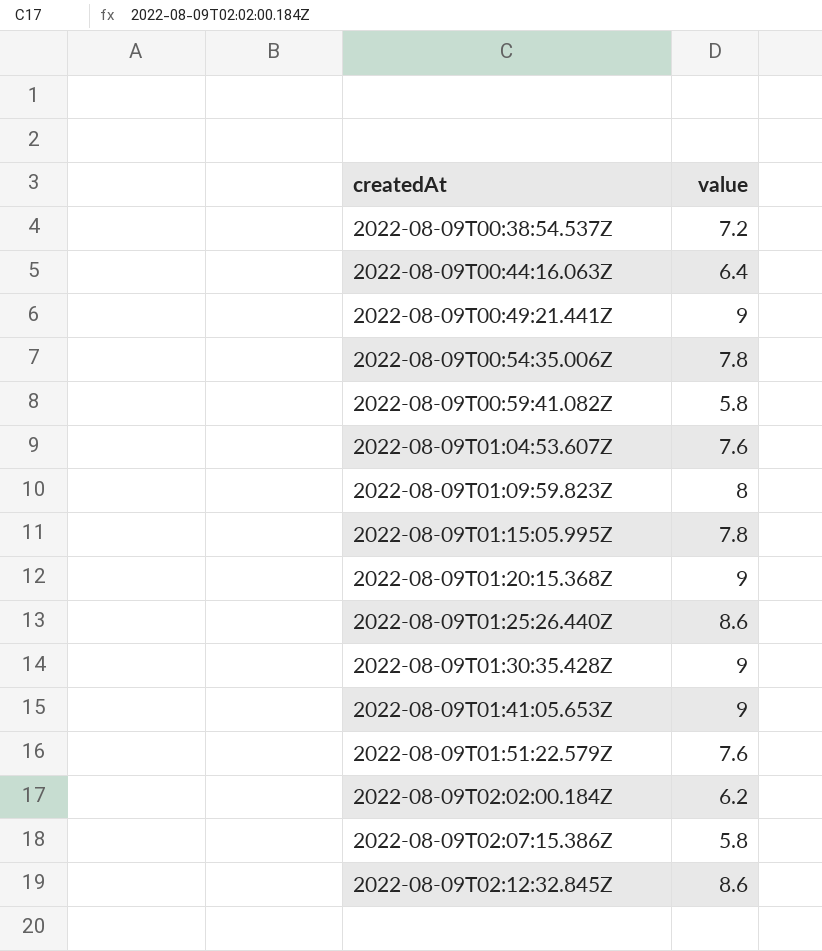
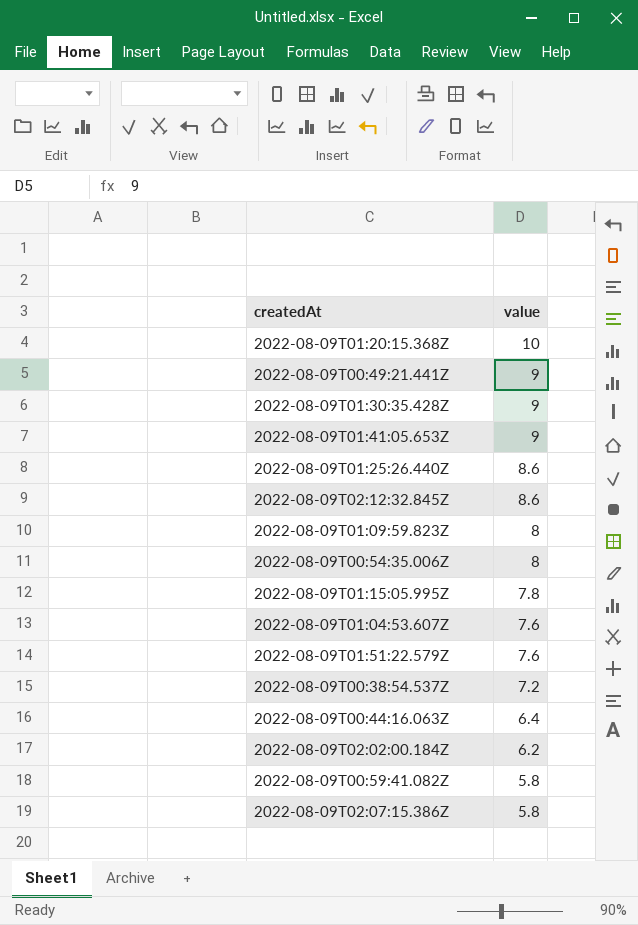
row order: createdAt ascending -> value descending
2022-08-09T01:20:15.368Z | value: 9 -> 10
2022-08-09T00:54:35.006Z | value: 7.8 -> 8

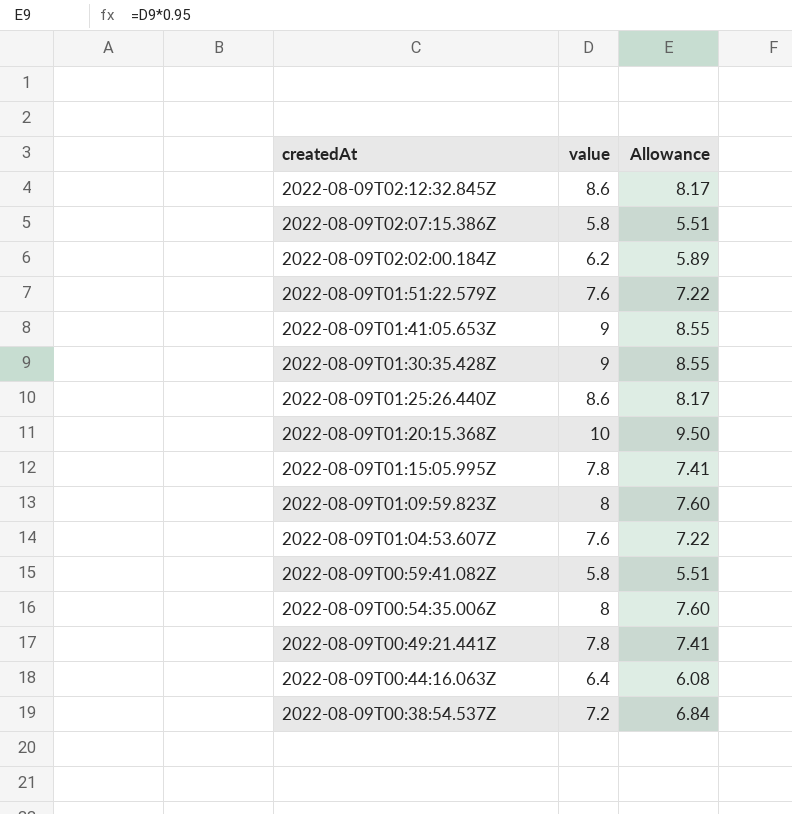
row order: value descending -> createdAt descending
column Allowance | formula: none -> [value] * 0.95
2022-08-09T00:49:21.441Z | value: 9 -> 7.8

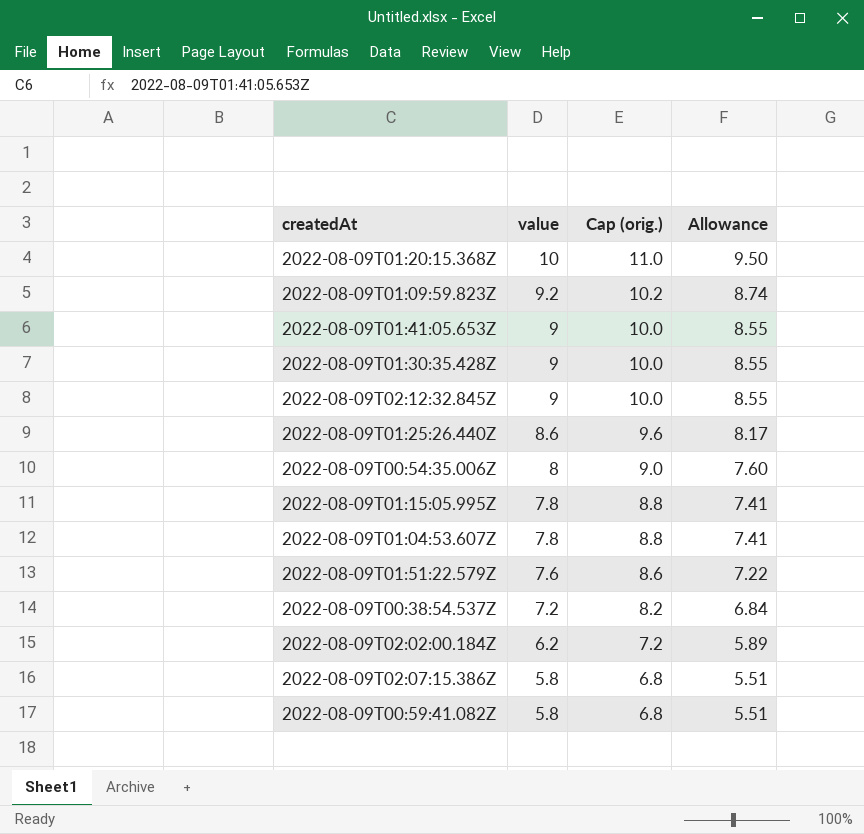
row order: createdAt descending -> value descending
column Cap (orig.) | formula: none -> [value] + 1
row 2022-08-09T00:49:21.441Z: 7.8 | 7.41 -> none
row 2022-08-09T00:44:16.063Z: 6.4 | 6.08 -> none
2022-08-09T01:09:59.823Z | value: 8 -> 9.2
2022-08-09T01:09:59.823Z | Allowance: 7.60 -> 8.74
2022-08-09T02:12:32.845Z | value: 8.6 -> 9
2022-08-09T02:12:32.845Z | Allowance: 8.17 -> 8.55
2022-08-09T01:04:53.607Z | value: 7.6 -> 7.8
2022-08-09T01:04:53.607Z | Allowance: 7.22 -> 7.41

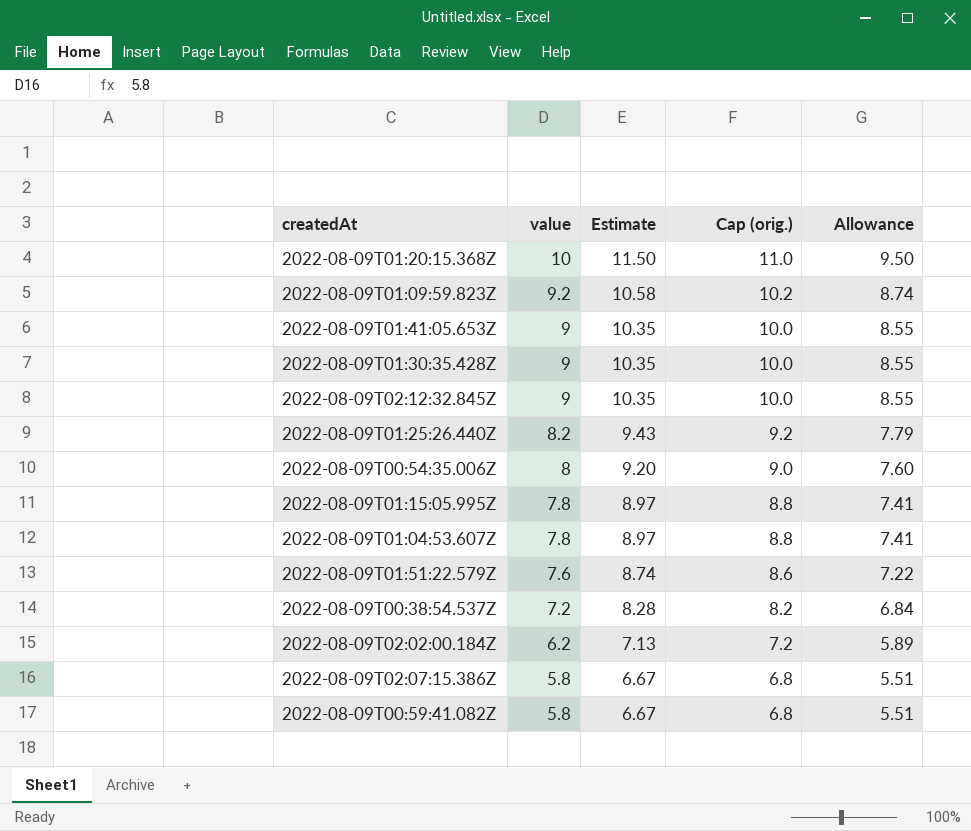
column Estimate | formula: none -> [value] * 1.15
2022-08-09T01:25:26.440Z | value: 8.6 -> 8.2
2022-08-09T01:25:26.440Z | Cap (orig.): 9.6 -> 9.2
2022-08-09T01:25:26.440Z | Allowance: 8.17 -> 7.79

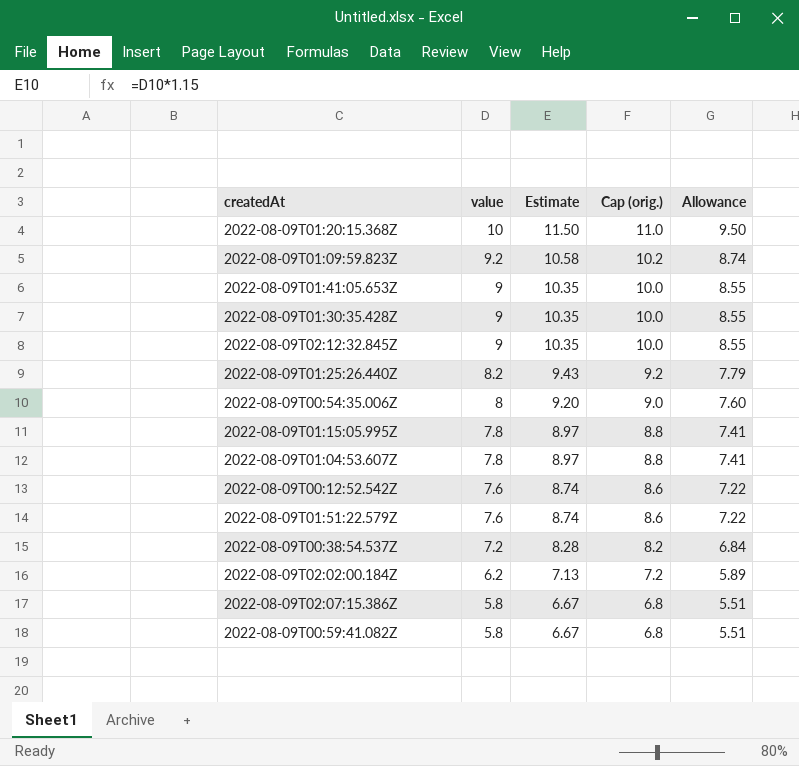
row 2022-08-09T00:12:52.542Z: none -> 7.6 | 8.74 | 8.6 | 7.22

